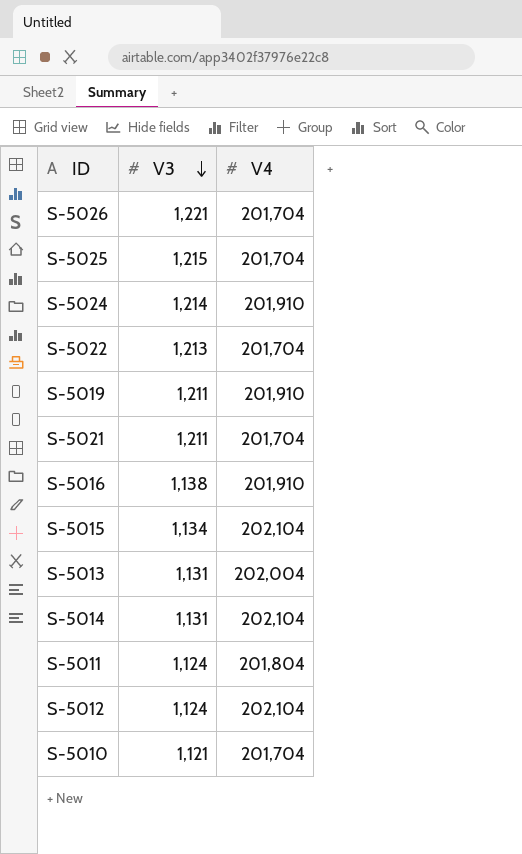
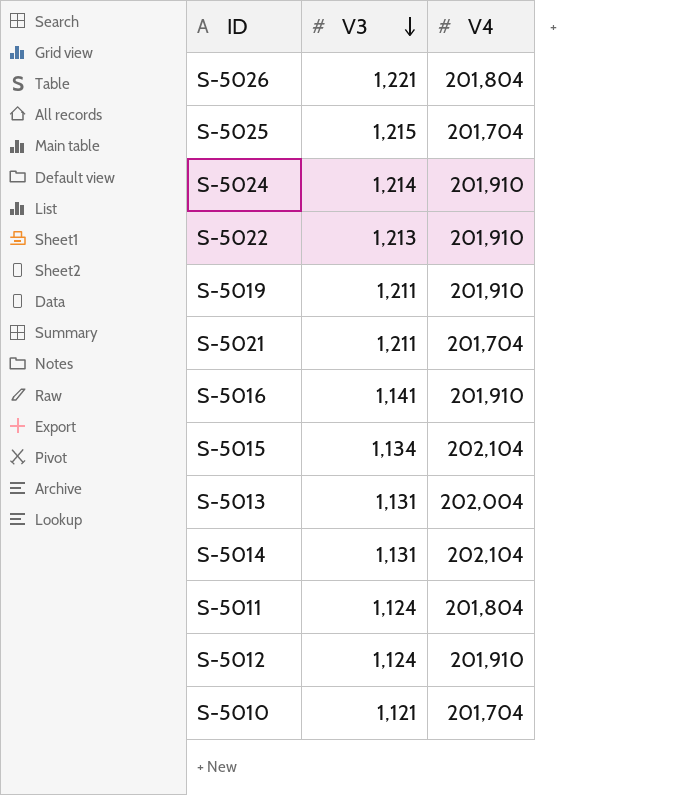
S-5026 | V4: 201,704 -> 201,804
S-5022 | V4: 201,704 -> 201,910
S-5016 | V3: 1,138 -> 1,141
S-5012 | V4: 202,104 -> 201,910

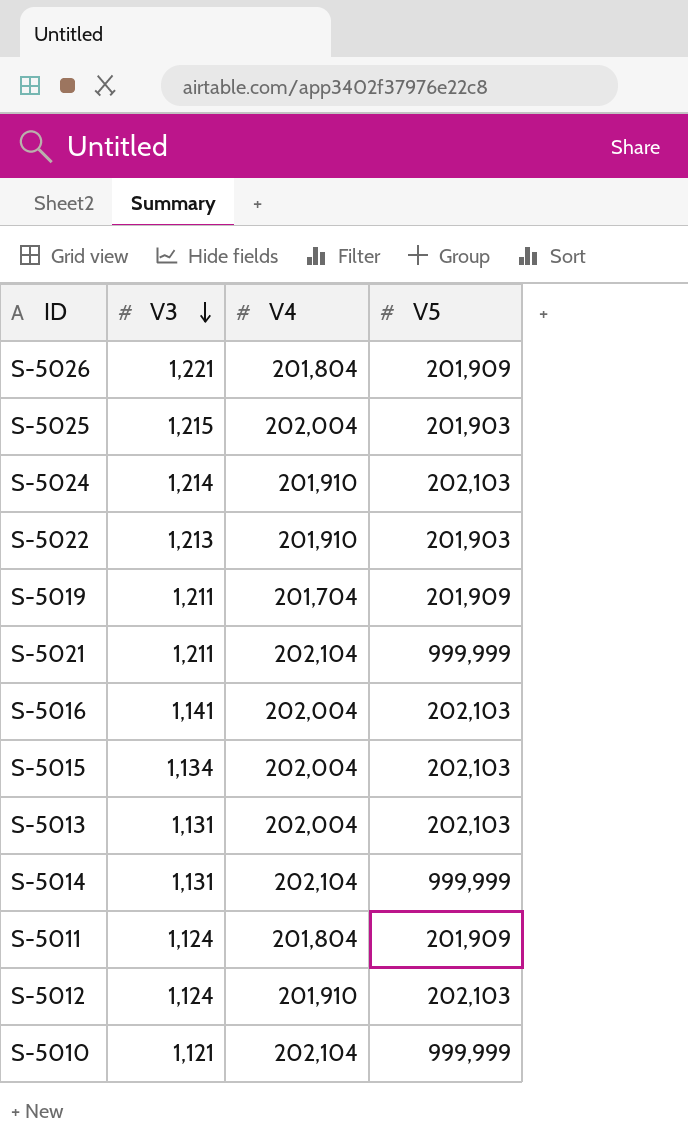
column V5 | position: none -> 4
S-5025 | V4: 201,704 -> 202,004
S-5019 | V4: 201,910 -> 201,704
S-5021 | V4: 201,704 -> 202,104
S-5016 | V4: 201,910 -> 202,004
S-5015 | V4: 202,104 -> 202,004
S-5010 | V4: 201,704 -> 202,104

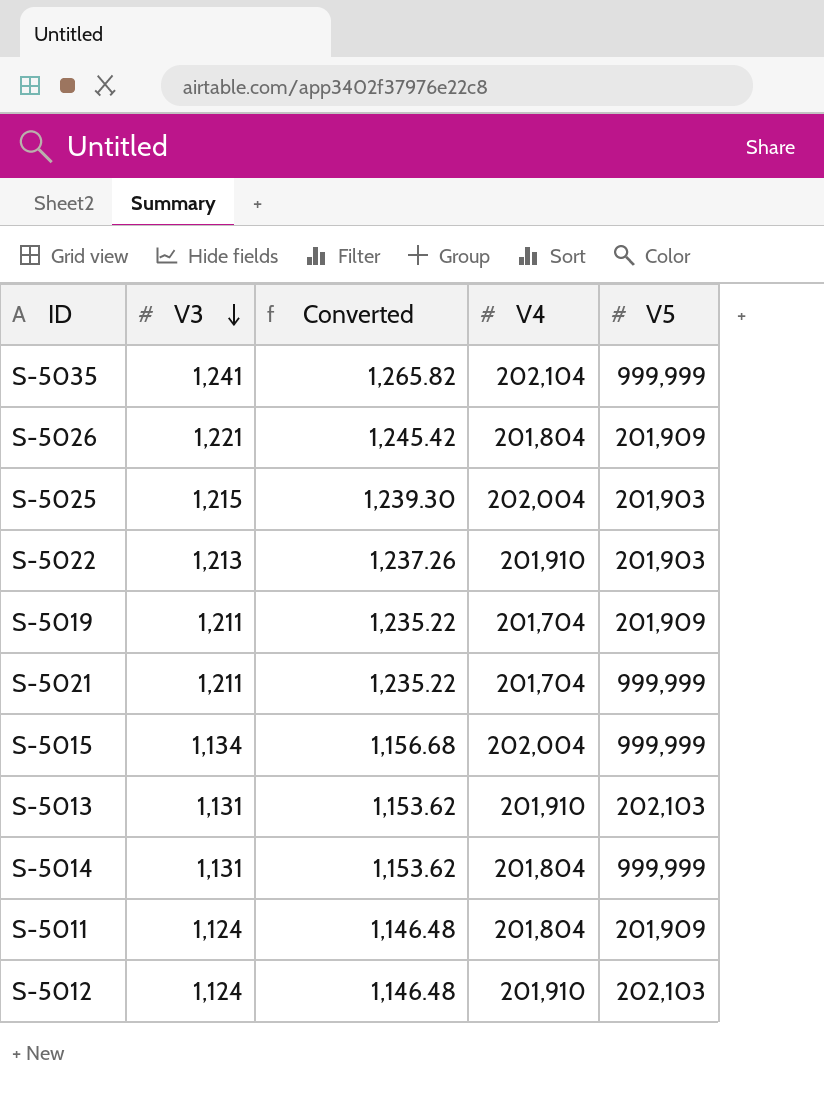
column Converted | formula: none -> [V3] * 1.02
row S-5024: 1,214 | 201,910 | 202,103 -> none
row S-5016: 1,141 | 202,004 | 202,103 -> none
row S-5010: 1,121 | 202,104 | 999,999 -> none
row S-5035: none -> 1,241 | 1,265.82 | 202,104 | 999,999
S-5021 | V4: 202,104 -> 201,704
S-5015 | V5: 202,103 -> 999,999
S-5013 | V4: 202,004 -> 201,910
S-5014 | V4: 202,104 -> 201,804

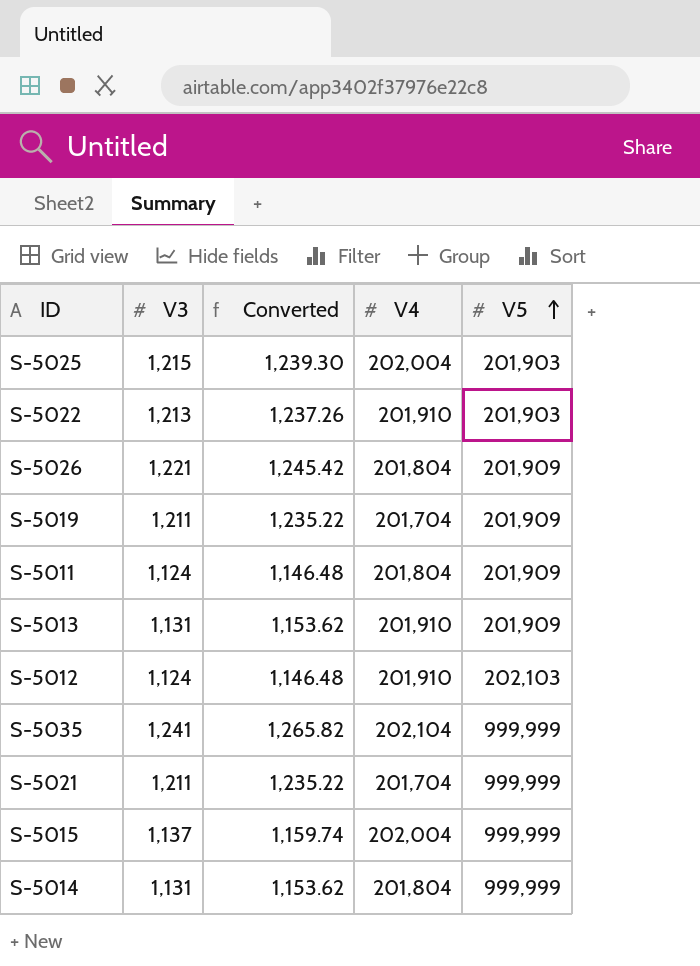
row order: V3 descending -> V5 ascending
S-5013 | V5: 202,103 -> 201,909
S-5015 | V3: 1,134 -> 1,137
S-5015 | Converted: 1,156.68 -> 1,159.74

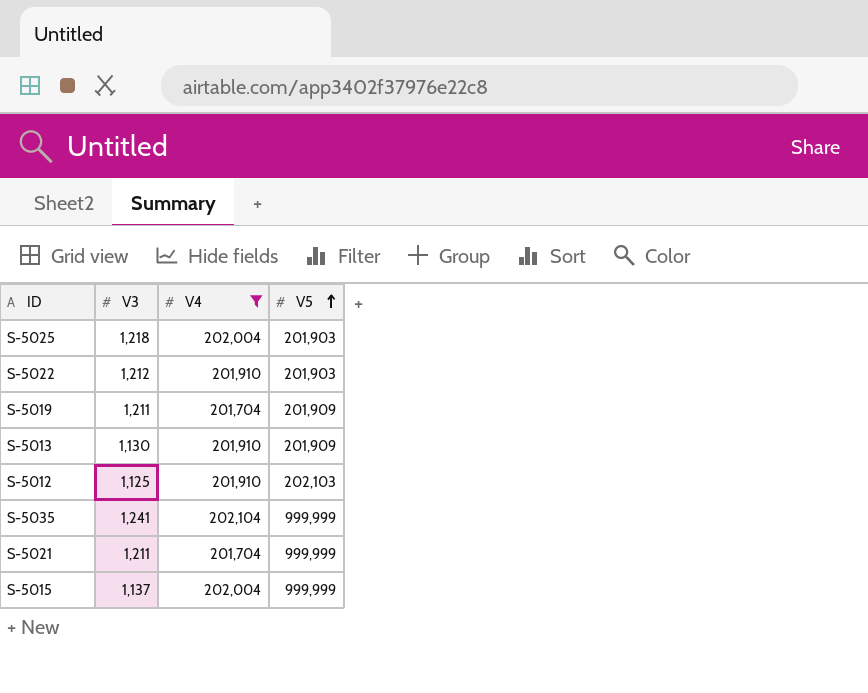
filter: none -> V4 != 201,804
column Converted | formula: [V3] * 1.02 -> none
S-5025 | V3: 1,215 -> 1,218
S-5022 | V3: 1,213 -> 1,212
S-5013 | V3: 1,131 -> 1,130
S-5012 | V3: 1,124 -> 1,125

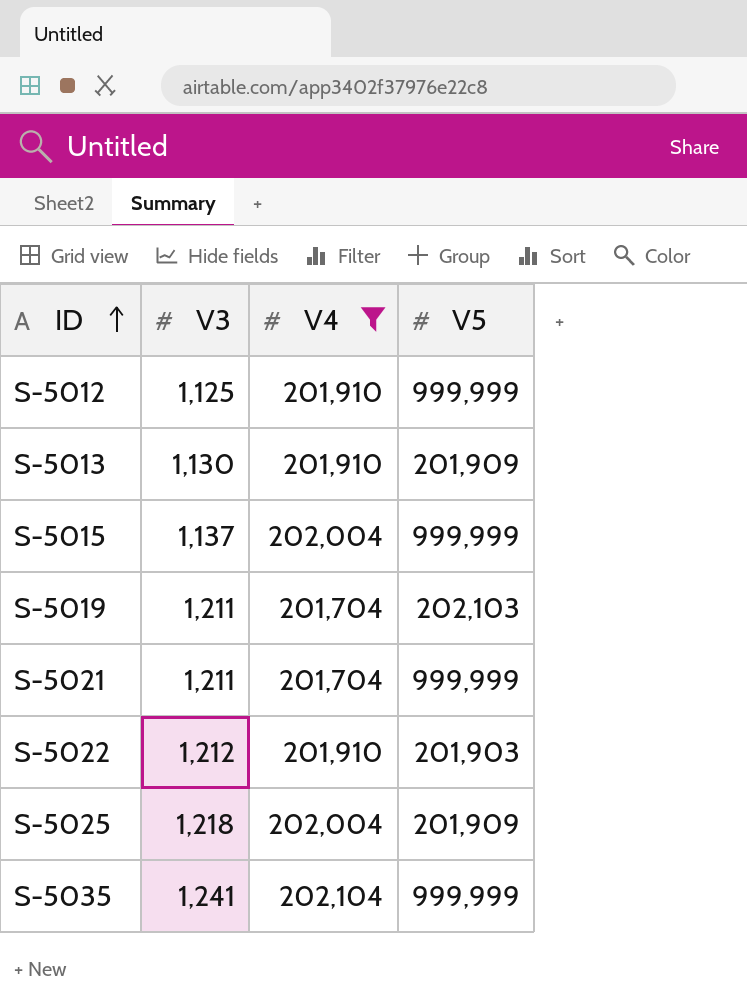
row order: V5 ascending -> ID ascending
S-5012 | V5: 202,103 -> 999,999
S-5019 | V5: 201,909 -> 202,103
S-5025 | V5: 201,903 -> 201,909

